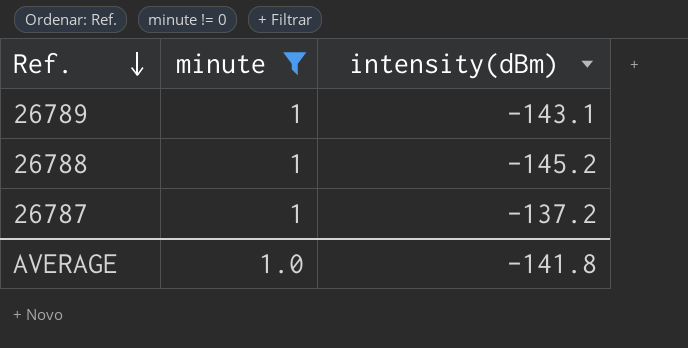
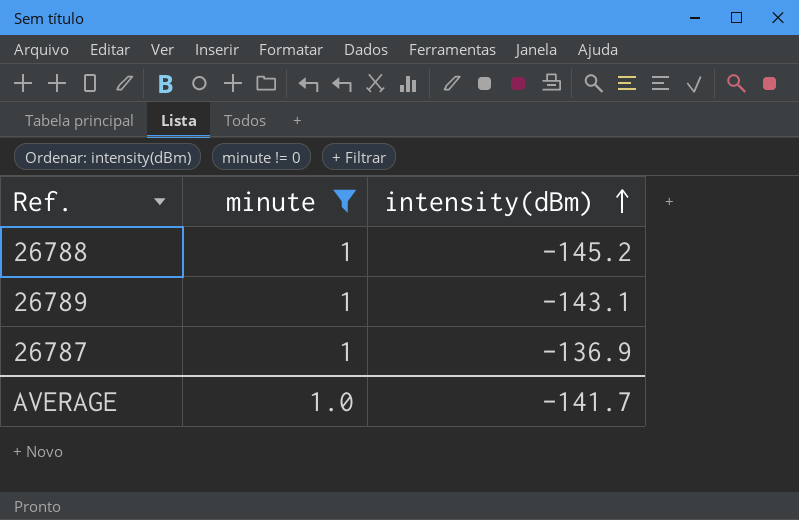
row order: Ref. descending -> intensity(dBm) ascending
26787 | intensity(dBm): -137.2 -> -136.9
AVERAGE | intensity(dBm): -141.8 -> -141.7

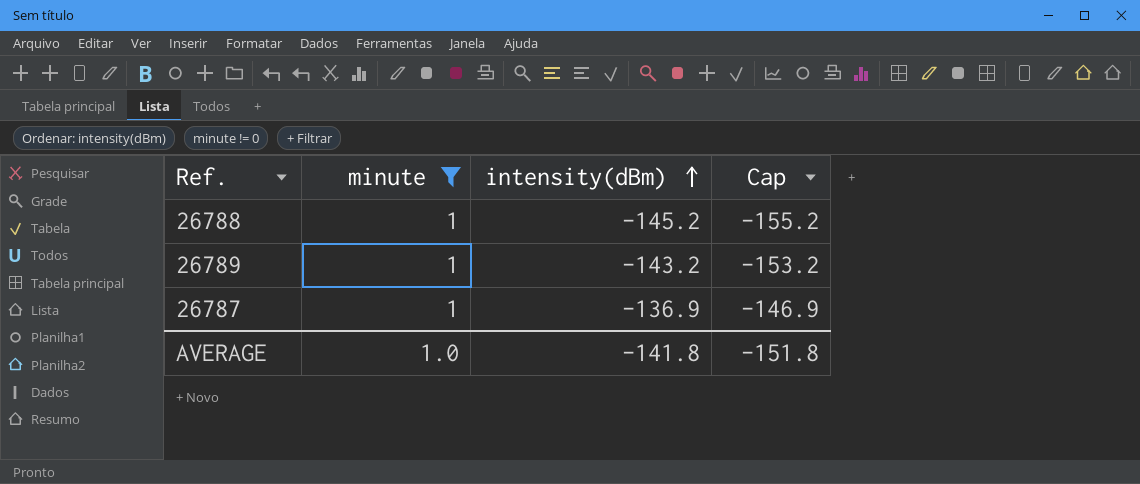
column Cap | formula: none -> [intensity(dBm)] - 10
26789 | intensity(dBm): -143.1 -> -143.2
AVERAGE | intensity(dBm): -141.7 -> -141.8

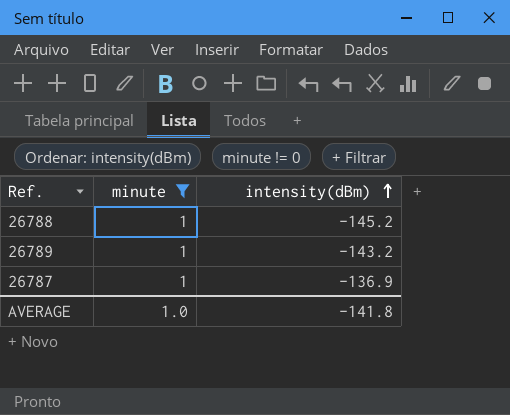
column Cap | formula: [intensity(dBm)] - 10 -> none

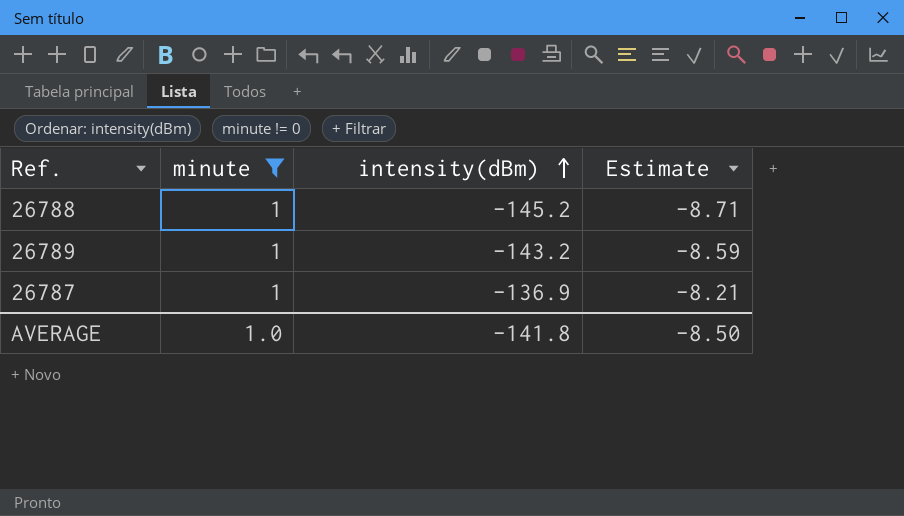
column Estimate | formula: none -> [intensity(dBm)] * 0.06

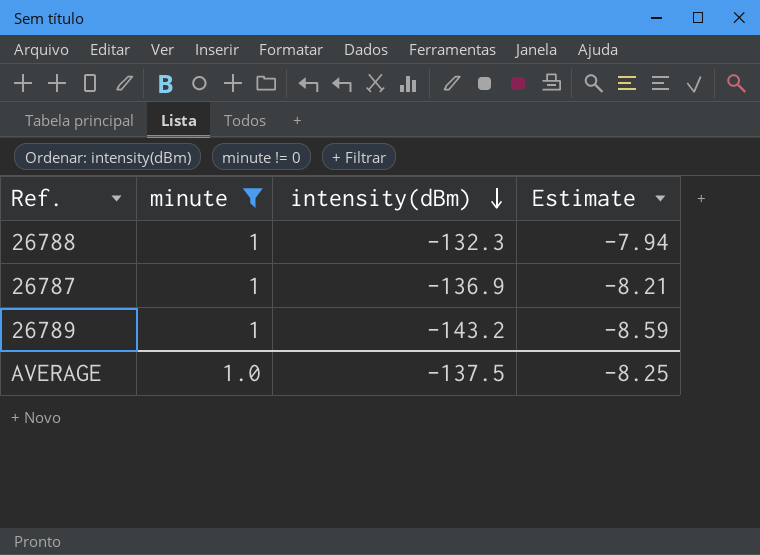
row order: intensity(dBm) ascending -> intensity(dBm) descending
26788 | intensity(dBm): -145.2 -> -132.3
26788 | Estimate: -8.71 -> -7.94
AVERAGE | intensity(dBm): -141.8 -> -137.5
AVERAGE | Estimate: -8.50 -> -8.25

